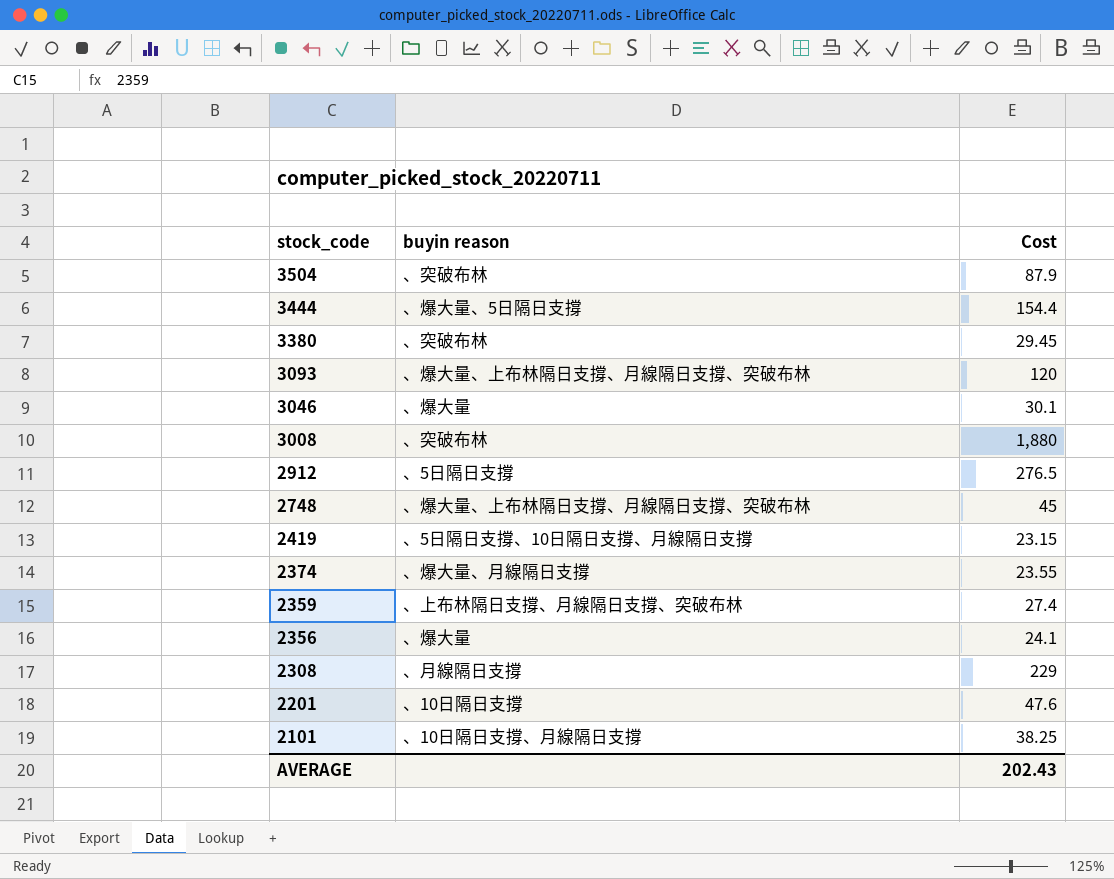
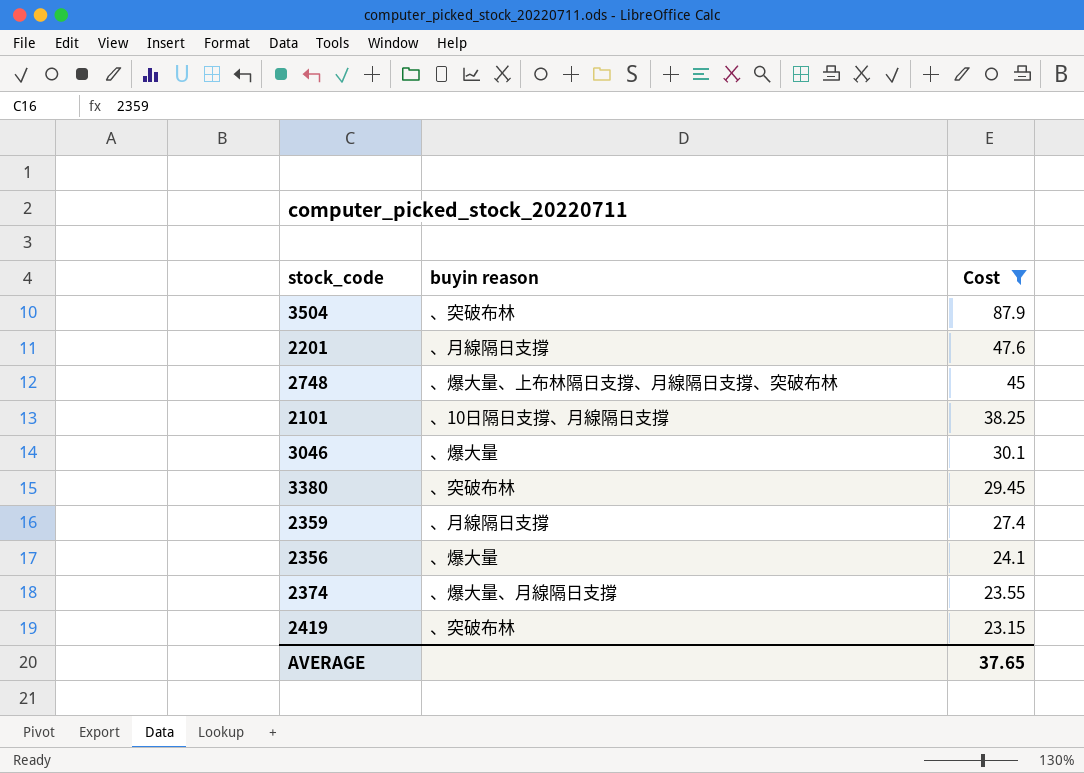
filter: none -> Cost <= 87.9
row order: stock_code descending -> Cost descending
2201 | buyin reason: 、10日隔日支撐 -> 、月線隔日支撐
2359 | buyin reason: 、上布林隔日支撐、月線隔日支撐、突破布林 -> 、月線隔日支撐
2419 | buyin reason: 、5日隔日支撐、10日隔日支撐、月線隔日支撐 -> 、突破布林
AVERAGE | Cost: 202.43 -> 37.65

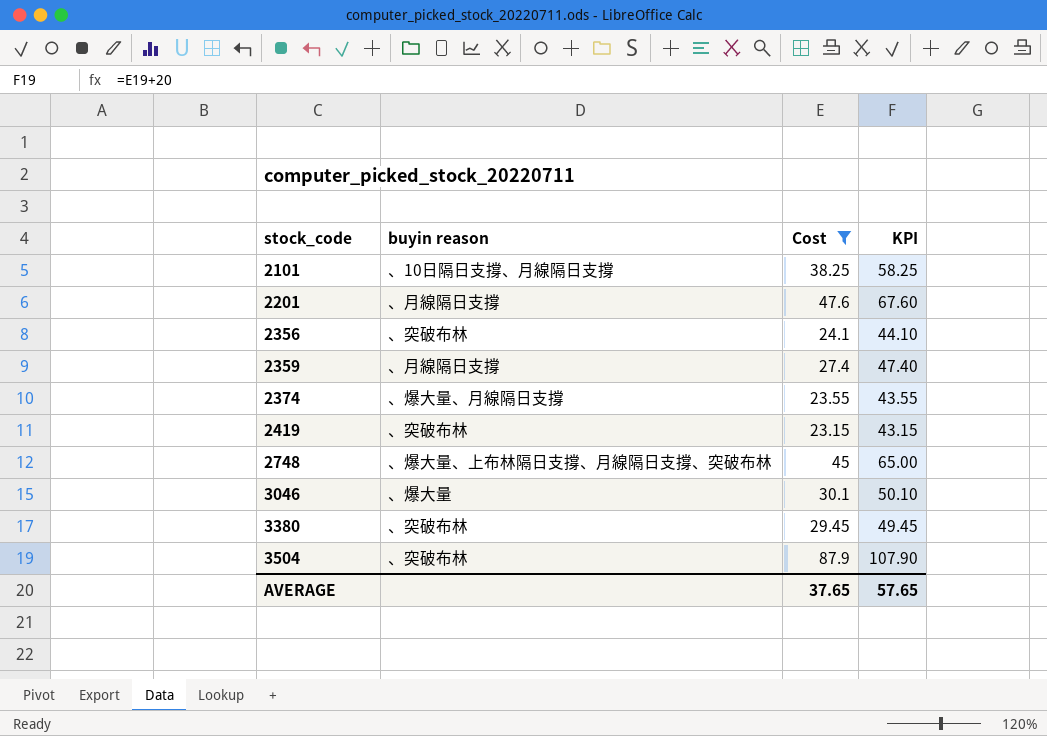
row order: Cost descending -> stock_code ascending
column KPI | formula: none -> [Cost] + 20
2356 | buyin reason: 、爆大量 -> 、突破布林

